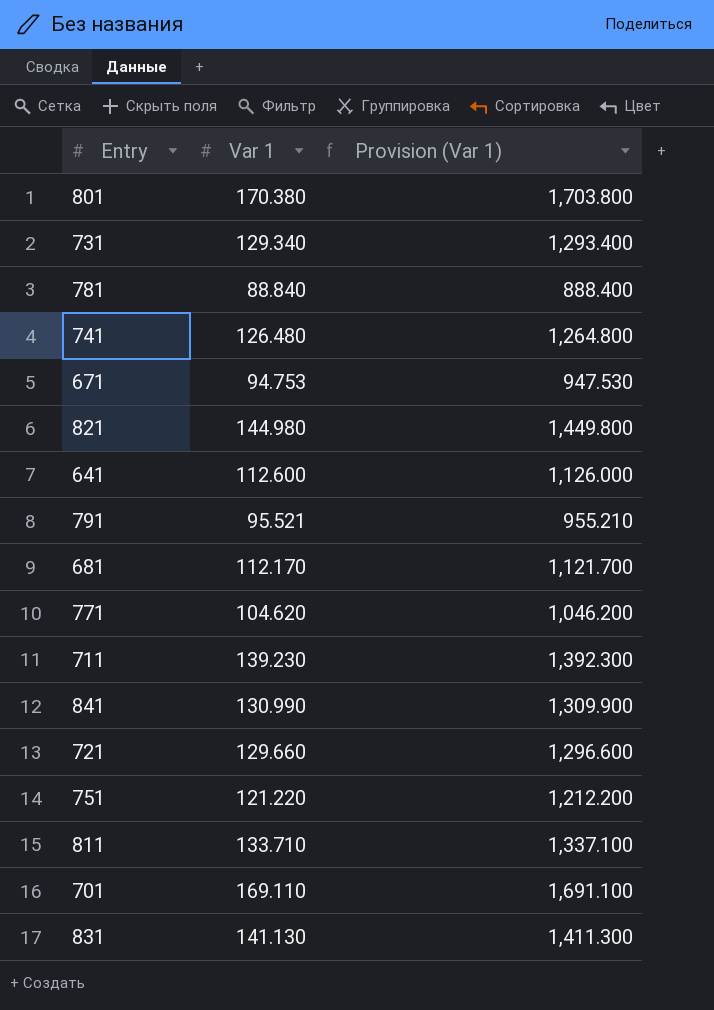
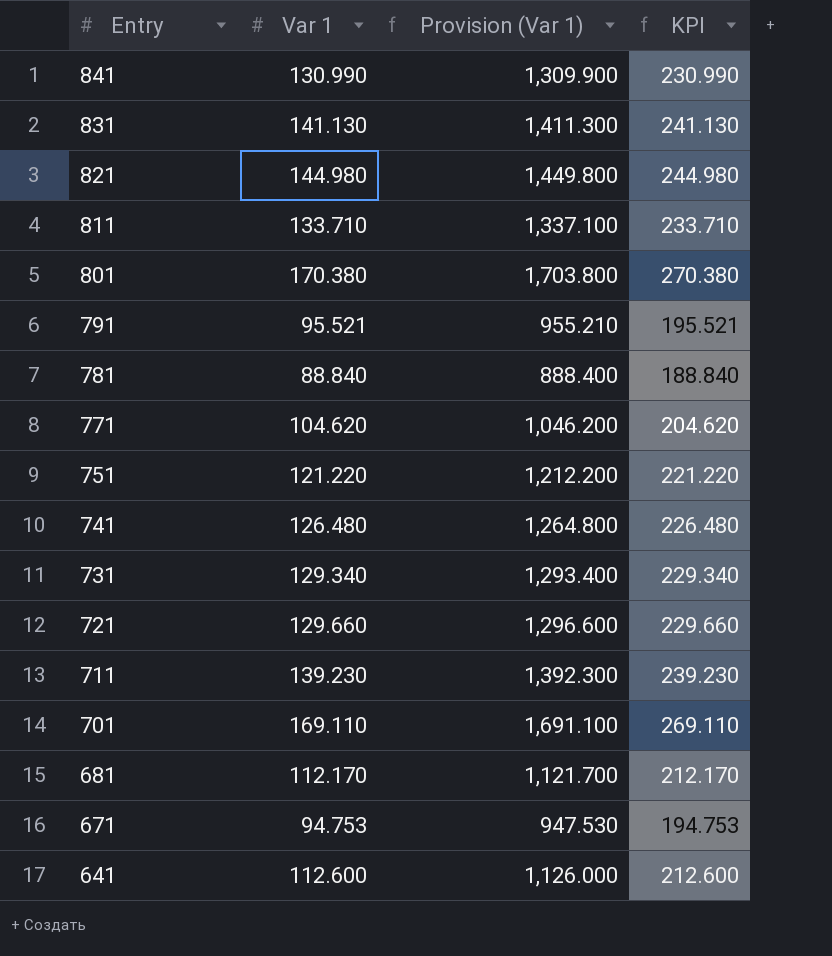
row order: none -> Entry descending
column KPI | formula: none -> [Var 1] + 100

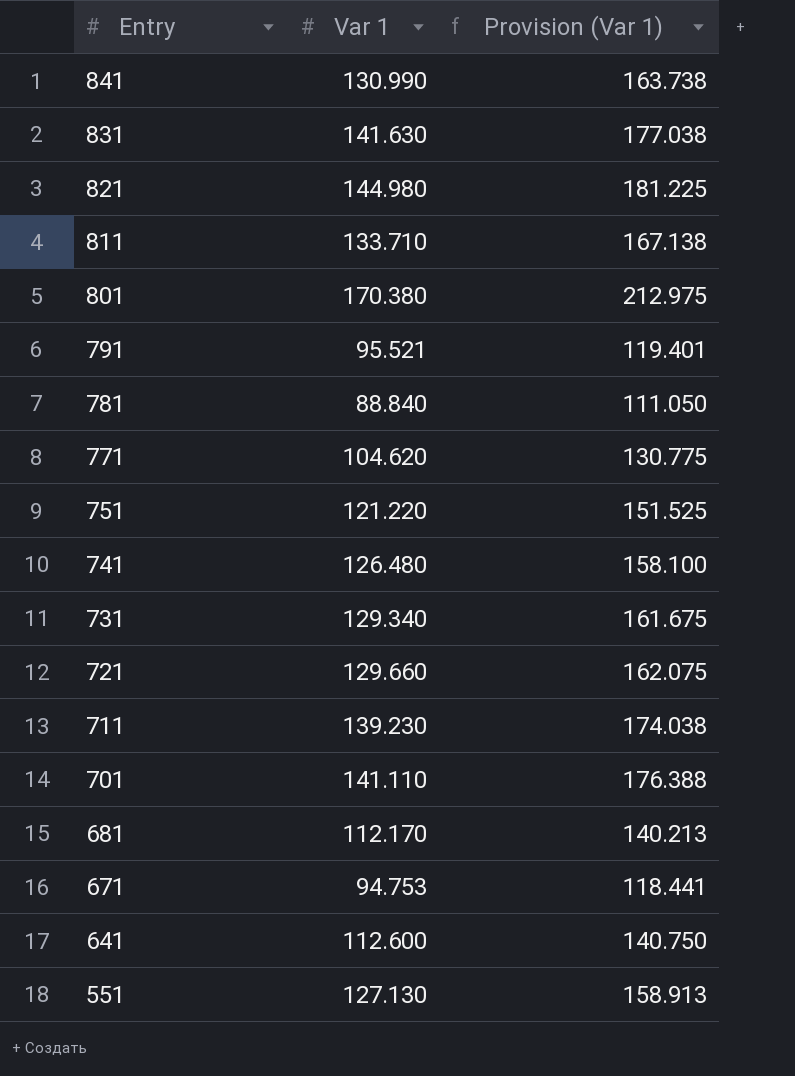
column KPI | formula: [Var 1] + 100 -> none
column Provision (Var 1) | formula: [Var 1] * 10 -> [Var 1] * 1.25
831 | Var 1: 141.130 -> 141.630
701 | Var 1: 169.110 -> 141.110
row 551: none -> 127.130 | 158.913

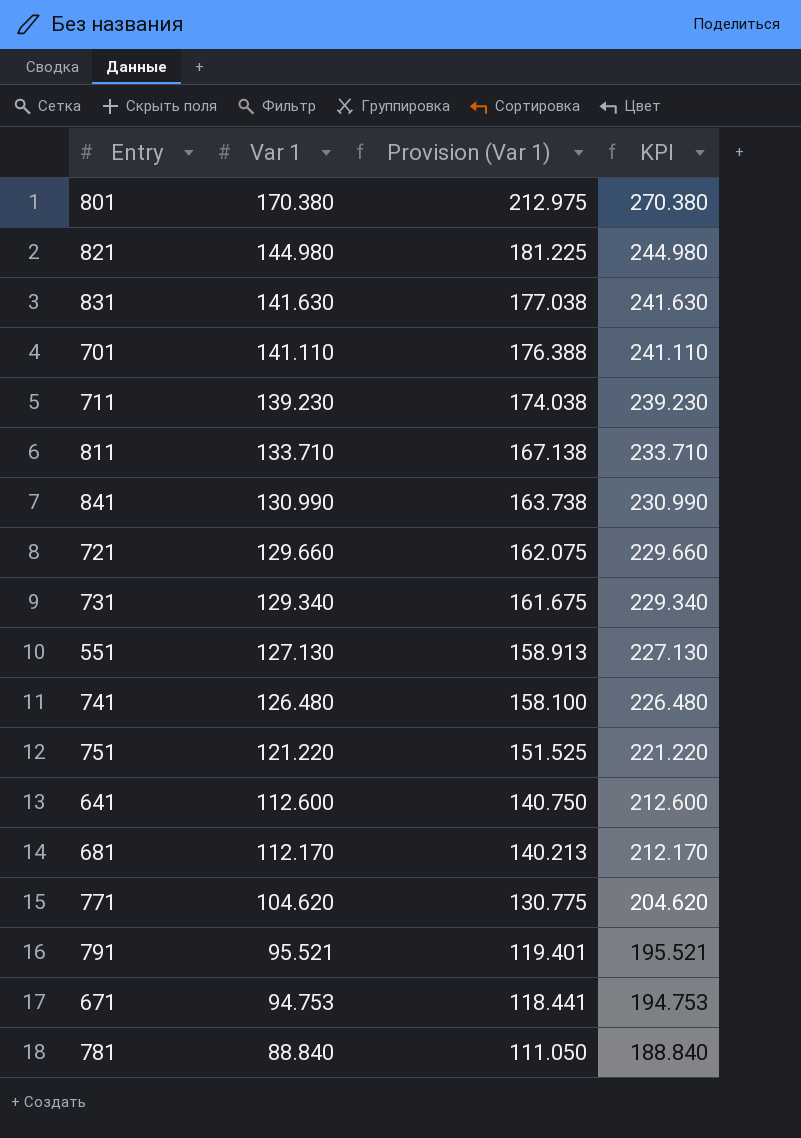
row order: Entry descending -> Var 1 descending
column KPI | formula: none -> [Var 1] + 100

